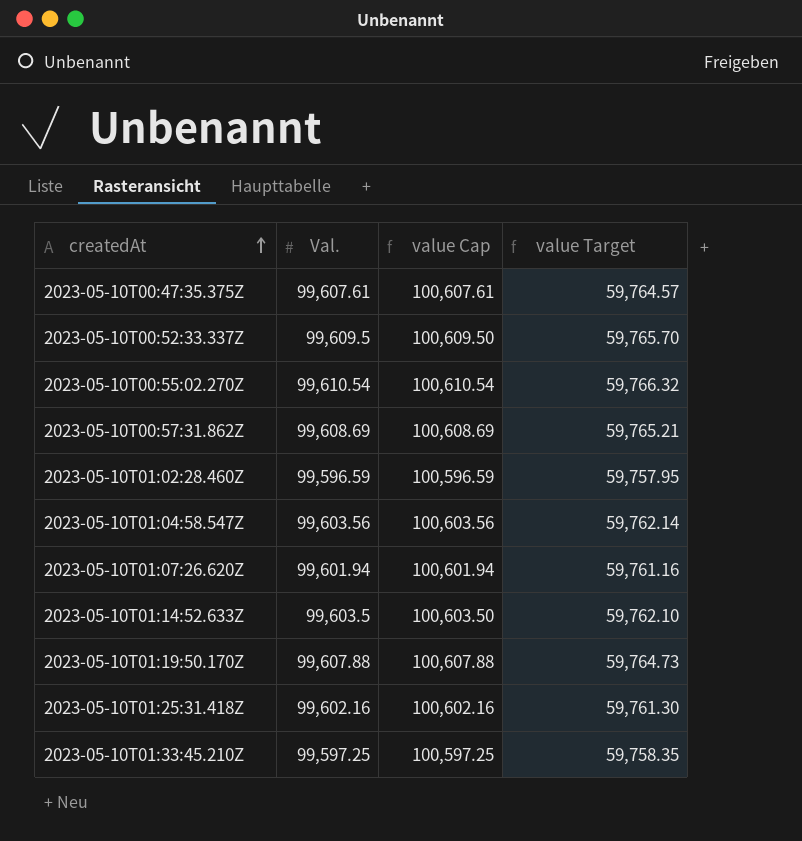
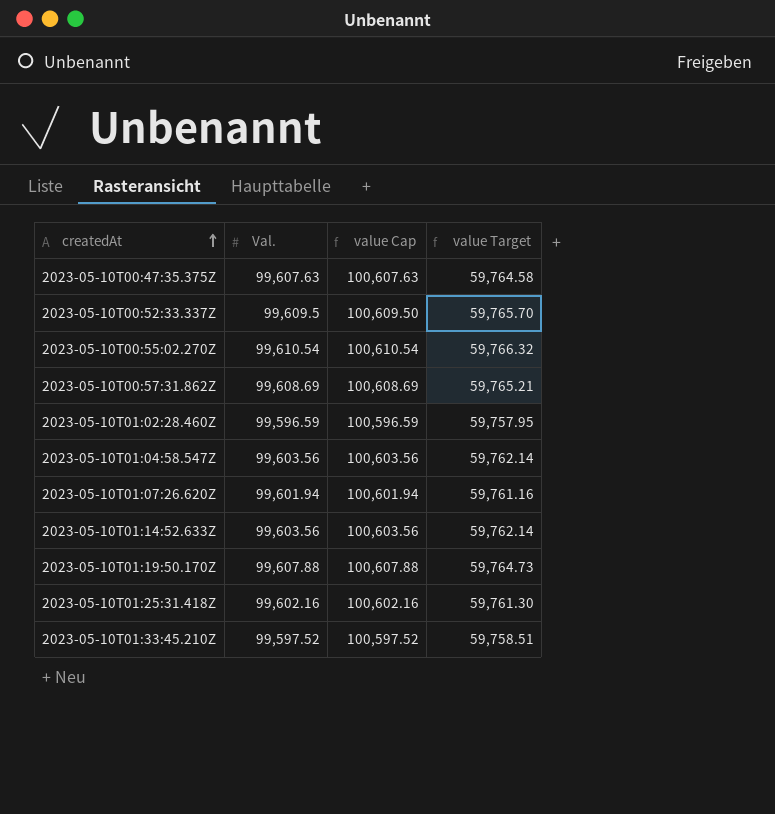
2023-05-10T00:47:35.375Z | Val.: 99,607.61 -> 99,607.63
2023-05-10T00:47:35.375Z | value Cap: 100,607.61 -> 100,607.63
2023-05-10T00:47:35.375Z | value Target: 59,764.57 -> 59,764.58
2023-05-10T01:14:52.633Z | Val.: 99,603.5 -> 99,603.56
2023-05-10T01:14:52.633Z | value Cap: 100,603.50 -> 100,603.56
2023-05-10T01:14:52.633Z | value Target: 59,762.10 -> 59,762.14
2023-05-10T01:33:45.210Z | Val.: 99,597.25 -> 99,597.52
2023-05-10T01:33:45.210Z | value Cap: 100,597.25 -> 100,597.52
2023-05-10T01:33:45.210Z | value Target: 59,758.35 -> 59,758.51

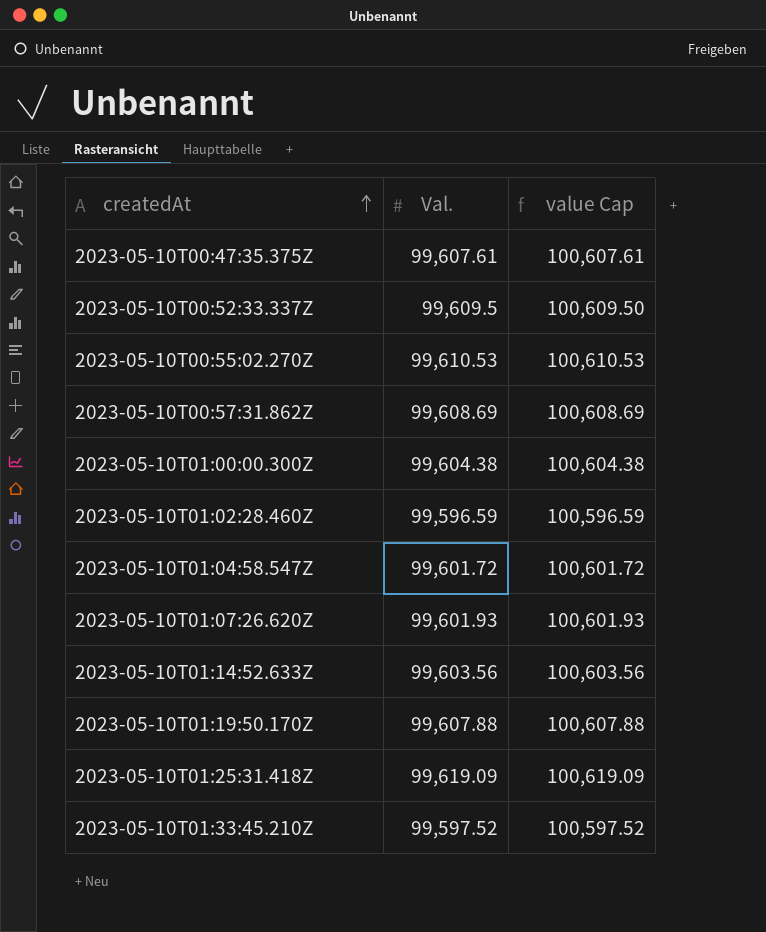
column value Target | formula: [Val.] * 0.6 -> none
2023-05-10T00:47:35.375Z | Val.: 99,607.63 -> 99,607.61
2023-05-10T00:47:35.375Z | value Cap: 100,607.63 -> 100,607.61
2023-05-10T00:55:02.270Z | Val.: 99,610.54 -> 99,610.53
2023-05-10T00:55:02.270Z | value Cap: 100,610.54 -> 100,610.53
row 2023-05-10T01:00:00.300Z: none -> 99,604.38 | 100,604.38
2023-05-10T01:04:58.547Z | Val.: 99,603.56 -> 99,601.72
2023-05-10T01:04:58.547Z | value Cap: 100,603.56 -> 100,601.72
2023-05-10T01:07:26.620Z | Val.: 99,601.94 -> 99,601.93
2023-05-10T01:07:26.620Z | value Cap: 100,601.94 -> 100,601.93
2023-05-10T01:25:31.418Z | Val.: 99,602.16 -> 99,619.09
2023-05-10T01:25:31.418Z | value Cap: 100,602.16 -> 100,619.09

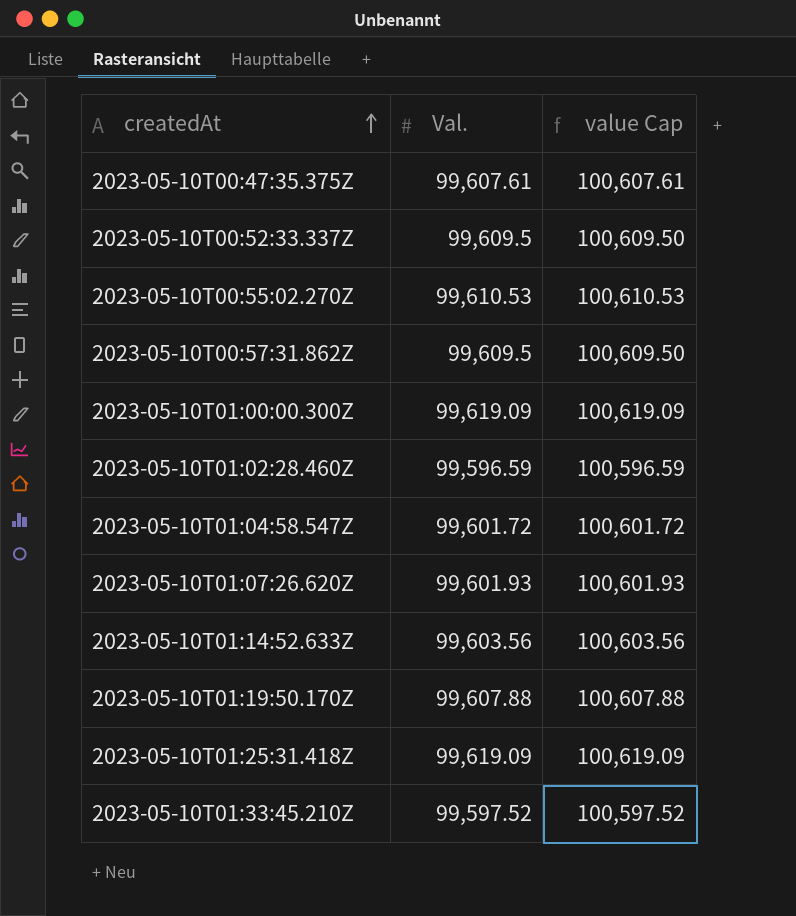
2023-05-10T00:57:31.862Z | Val.: 99,608.69 -> 99,609.5
2023-05-10T00:57:31.862Z | value Cap: 100,608.69 -> 100,609.50
2023-05-10T01:00:00.300Z | Val.: 99,604.38 -> 99,619.09
2023-05-10T01:00:00.300Z | value Cap: 100,604.38 -> 100,619.09

